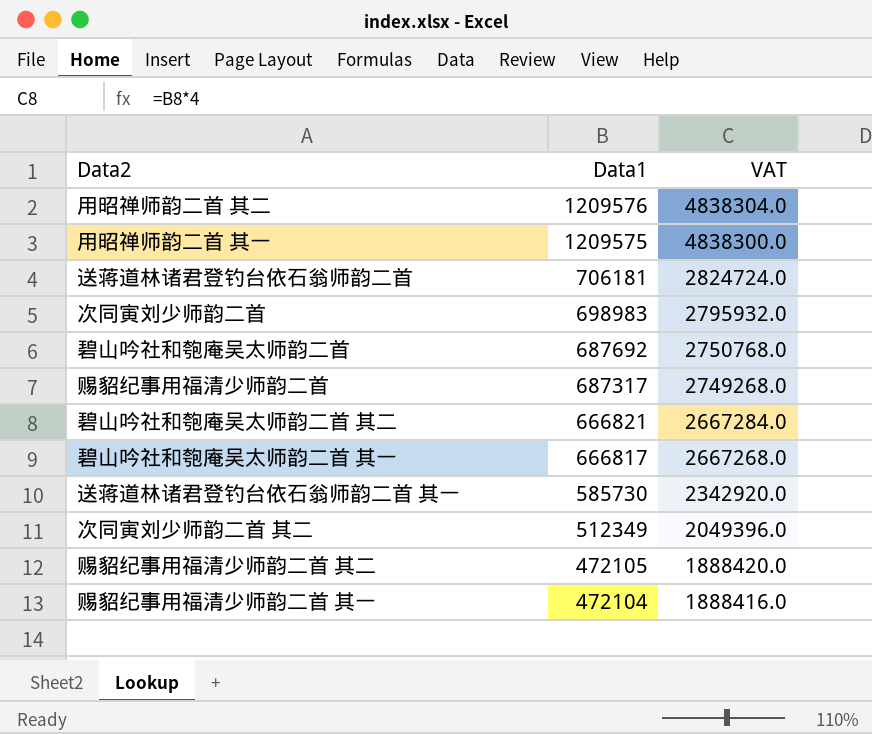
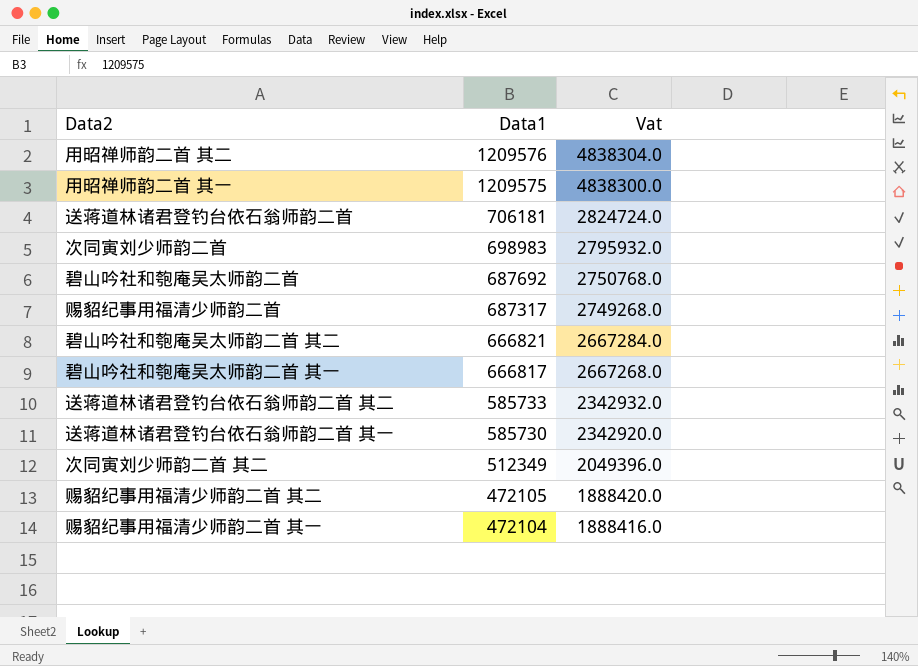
column name: VAT -> Vat
row 送蒋道林诸君登钓台依石翁师韵二首 其二: none -> 585733 | 2342932.0

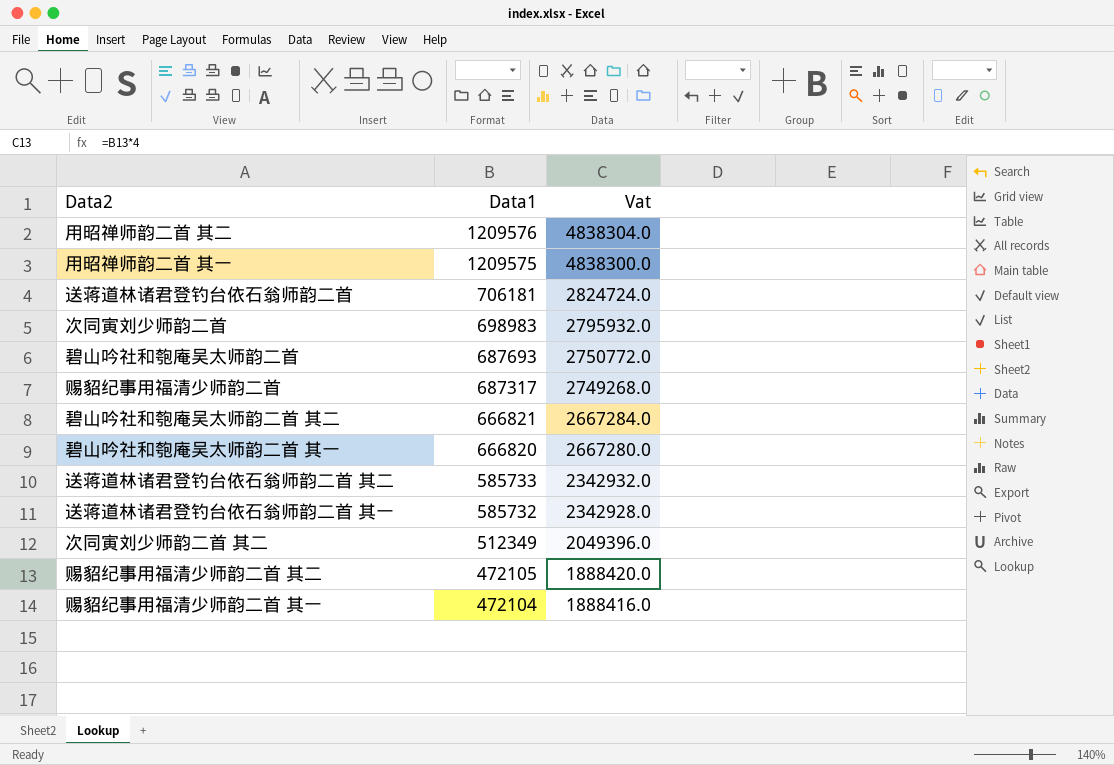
碧山吟社和匏庵吴太师韵二首 | Data1: 687692 -> 687693
碧山吟社和匏庵吴太师韵二首 | Vat: 2750768.0 -> 2750772.0
碧山吟社和匏庵吴太师韵二首 其一 | Data1: 666817 -> 666820
碧山吟社和匏庵吴太师韵二首 其一 | Vat: 2667268.0 -> 2667280.0
送蒋道林诸君登钓台依石翁师韵二首 其一 | Data1: 585730 -> 585732
送蒋道林诸君登钓台依石翁师韵二首 其一 | Vat: 2342920.0 -> 2342928.0

